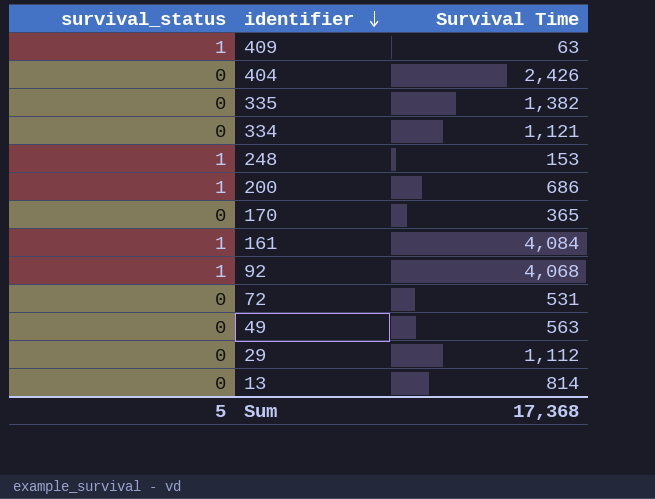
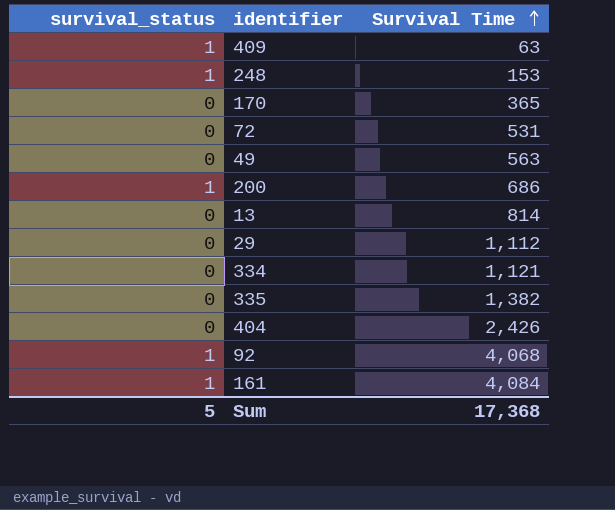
row order: identifier descending -> Survival Time ascending

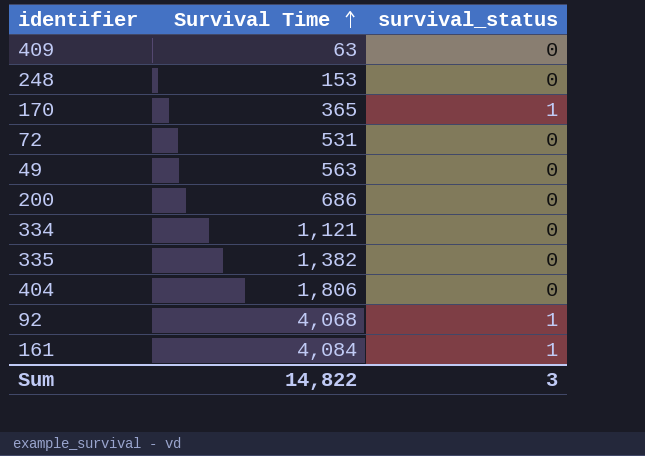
column survival_status | position: 1 -> 3
row 13: 0 | 814 -> none
row 29: 0 | 1,112 -> none
409 | survival_status: 1 -> 0
248 | survival_status: 1 -> 0
170 | survival_status: 0 -> 1
200 | survival_status: 1 -> 0
404 | Survival Time: 2,426 -> 1,806
Sum | Survival Time: 17,368 -> 14,822
Sum | survival_status: 5 -> 3

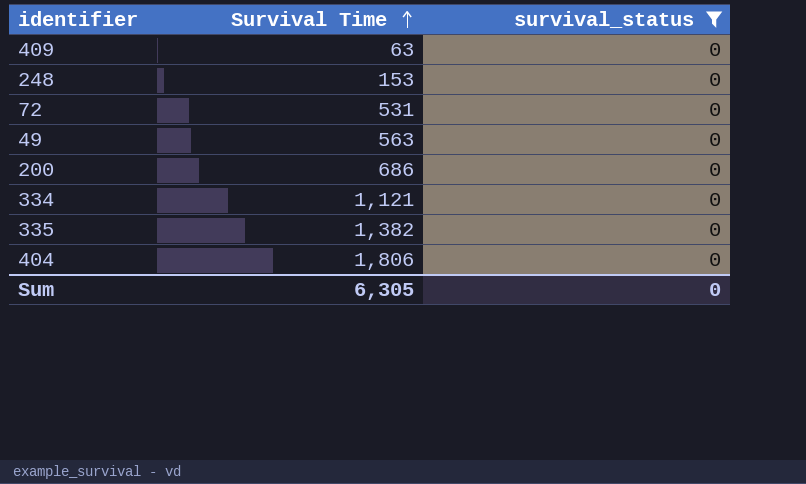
filter: none -> survival_status = 0
Sum | Survival Time: 14,822 -> 6,305
Sum | survival_status: 3 -> 0

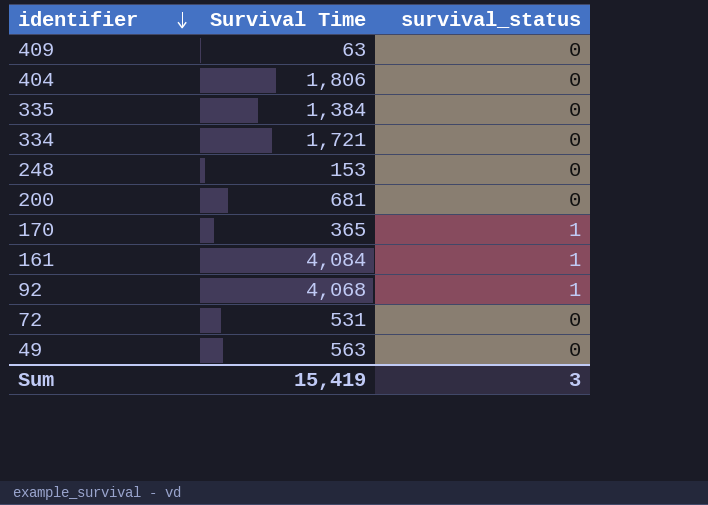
filter: survival_status = 0 -> none
row order: Survival Time ascending -> identifier descending
335 | Survival Time: 1,382 -> 1,384
334 | Survival Time: 1,121 -> 1,721
200 | Survival Time: 686 -> 681
Sum | Survival Time: 6,305 -> 15,419
Sum | survival_status: 0 -> 3

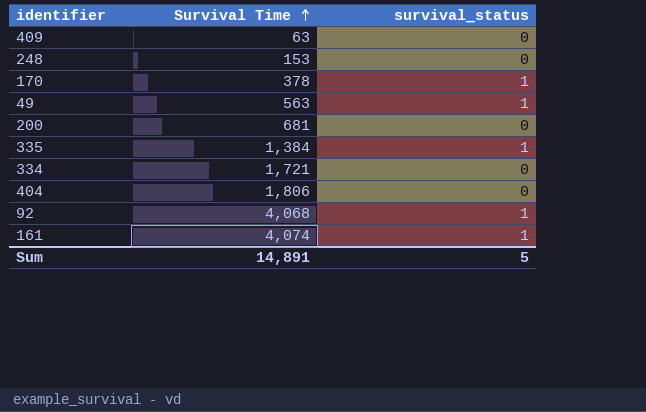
row order: identifier descending -> Survival Time ascending
row 72: 531 | 0 -> none
170 | Survival Time: 365 -> 378
49 | survival_status: 0 -> 1
335 | survival_status: 0 -> 1
161 | Survival Time: 4,084 -> 4,074
Sum | Survival Time: 15,419 -> 14,891
Sum | survival_status: 3 -> 5

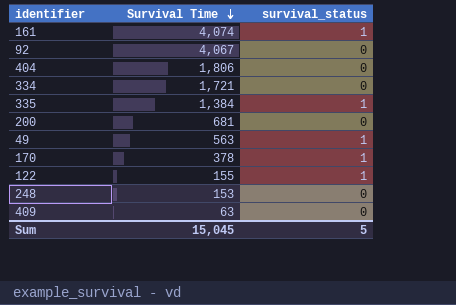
row order: Survival Time ascending -> Survival Time descending
92 | Survival Time: 4,068 -> 4,067
92 | survival_status: 1 -> 0
row 122: none -> 155 | 1
Sum | Survival Time: 14,891 -> 15,045

